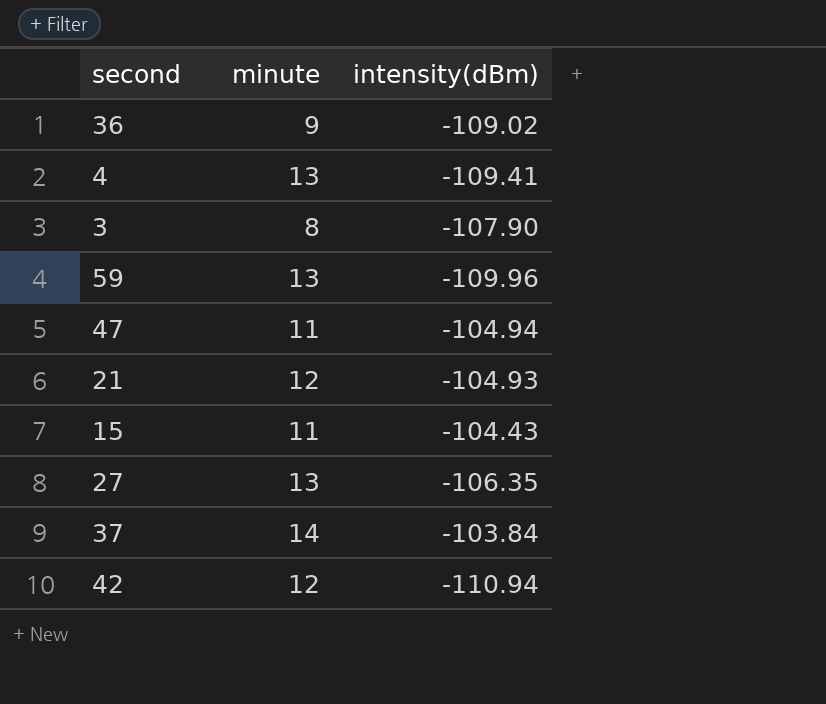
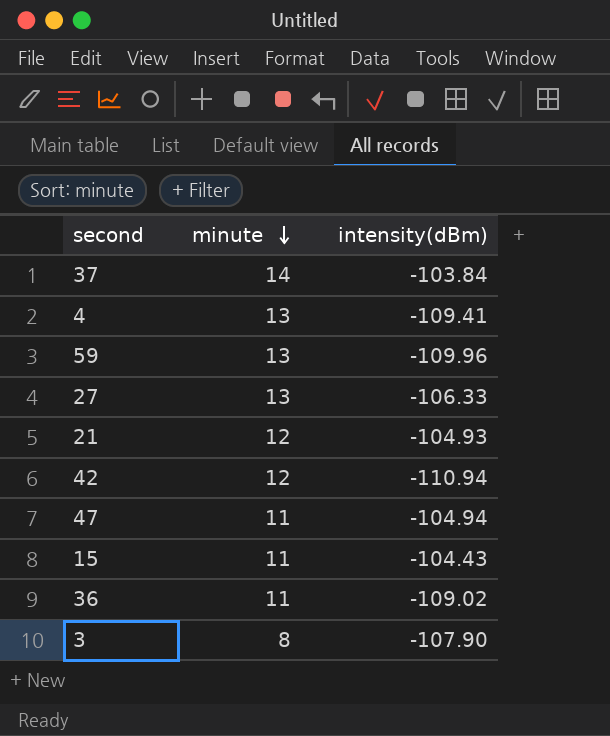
row order: none -> minute descending
27 | intensity(dBm): -106.35 -> -106.33
36 | minute: 9 -> 11

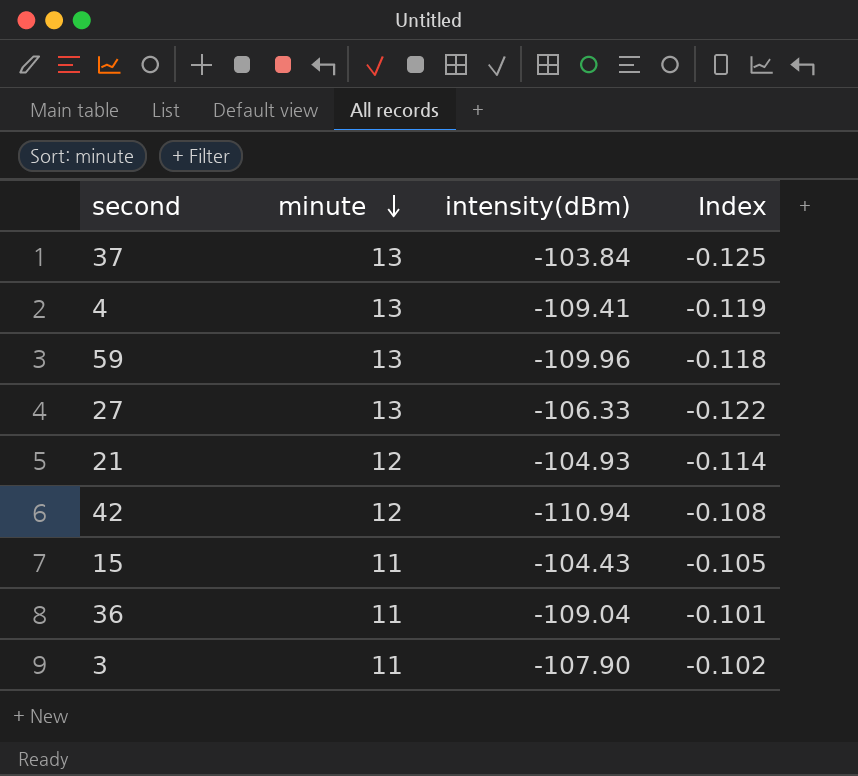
column Index | formula: none -> [minute] / [intensity(dBm)]
row 47: 11 | -104.94 -> none
37 | minute: 14 -> 13
36 | intensity(dBm): -109.02 -> -109.04
3 | minute: 8 -> 11

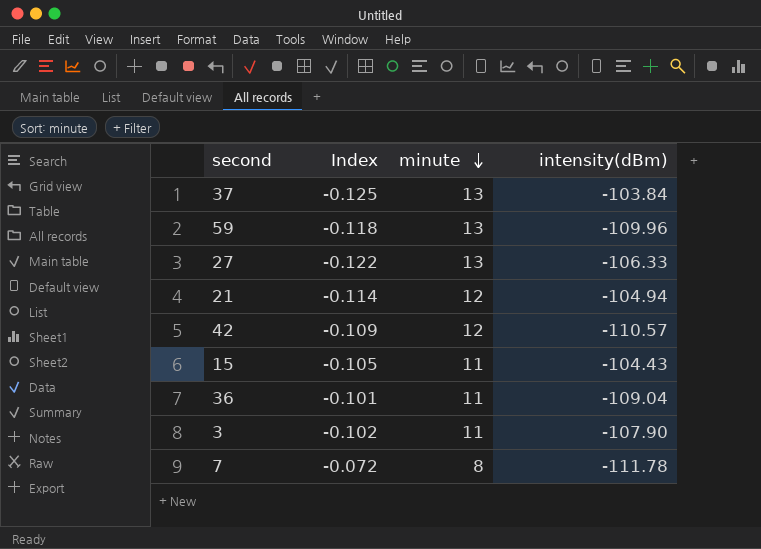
column Index | position: 4 -> 2
row 4: 13 | -109.41 | -0.119 -> none
21 | intensity(dBm): -104.93 -> -104.94
42 | Index: -0.108 -> -0.109
42 | intensity(dBm): -110.94 -> -110.57
row 7: none -> -0.072 | 8 | -111.78

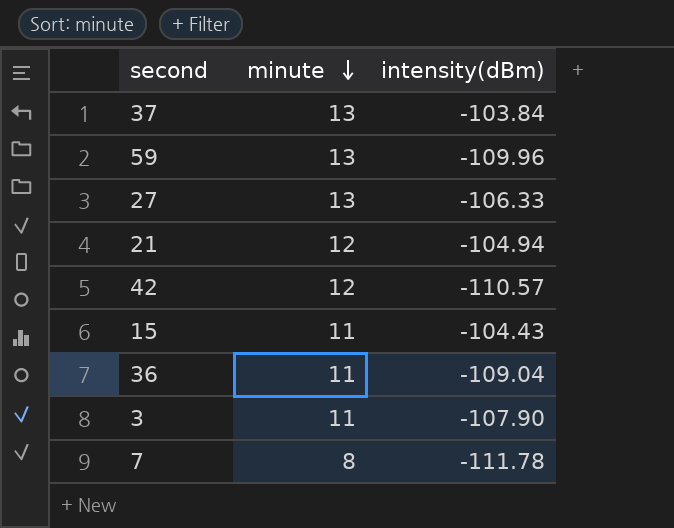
column Index | formula: [minute] / [intensity(dBm)] -> none

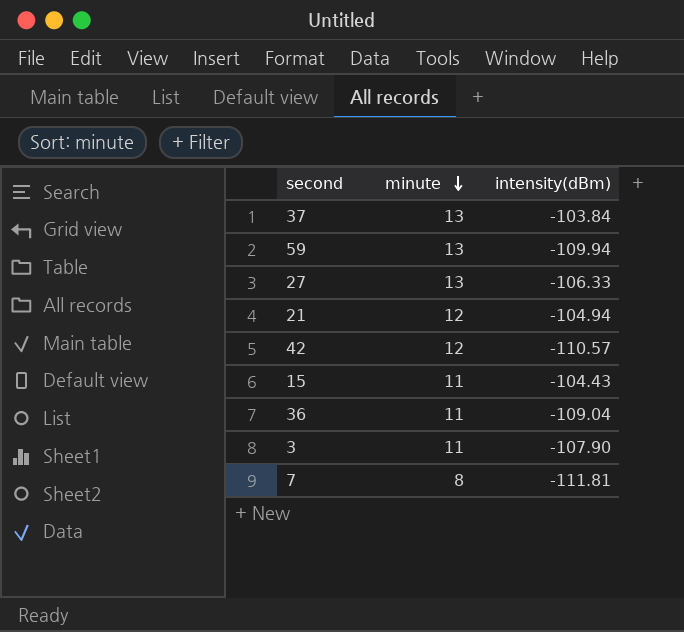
59 | intensity(dBm): -109.96 -> -109.94
7 | intensity(dBm): -111.78 -> -111.81

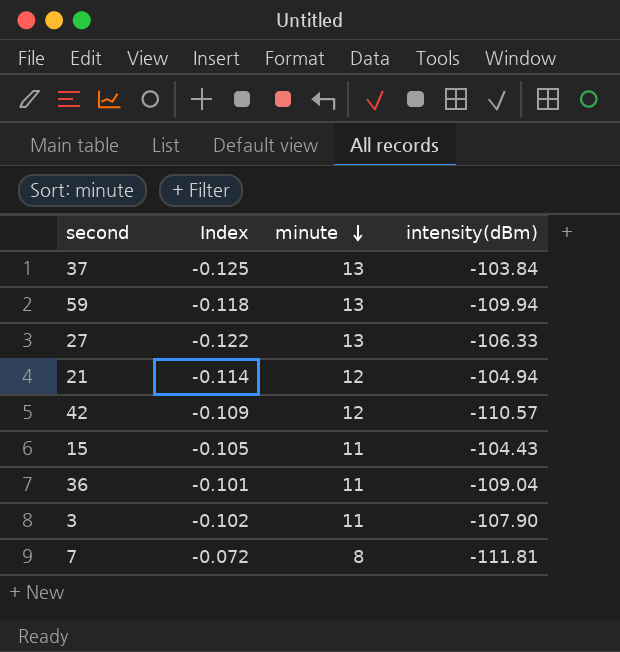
column Index | formula: none -> [minute] / [intensity(dBm)]

